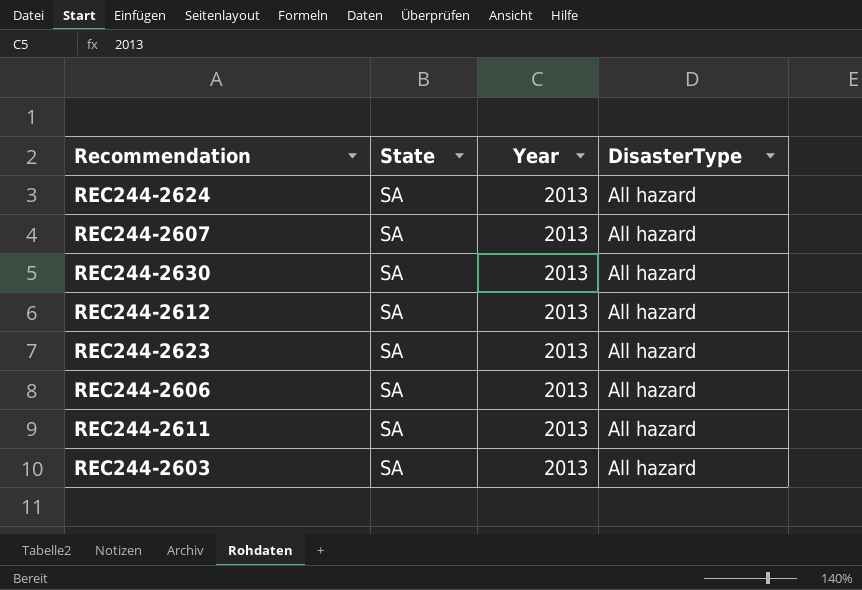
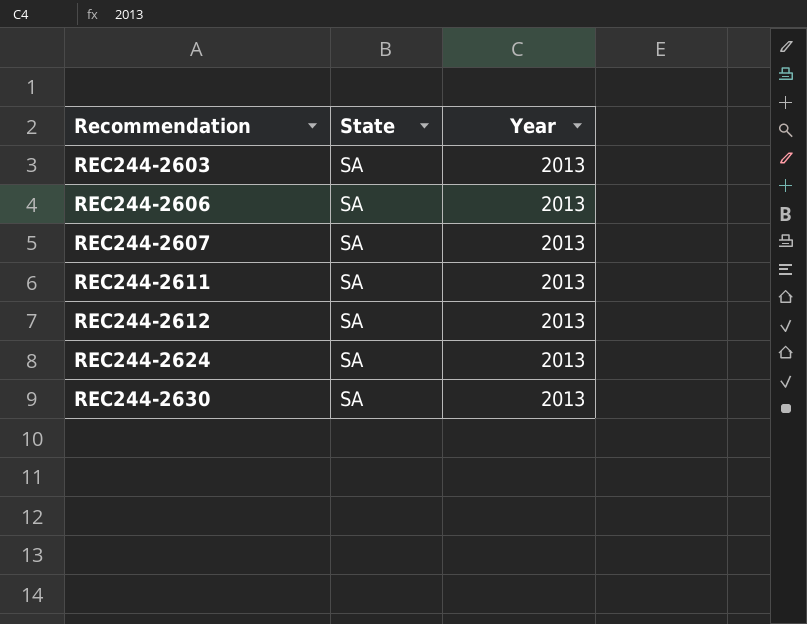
row order: none -> Recommendation ascending
column DisasterType | position: 4 -> none
row REC244-2623: SA | 2013 | All hazard -> none

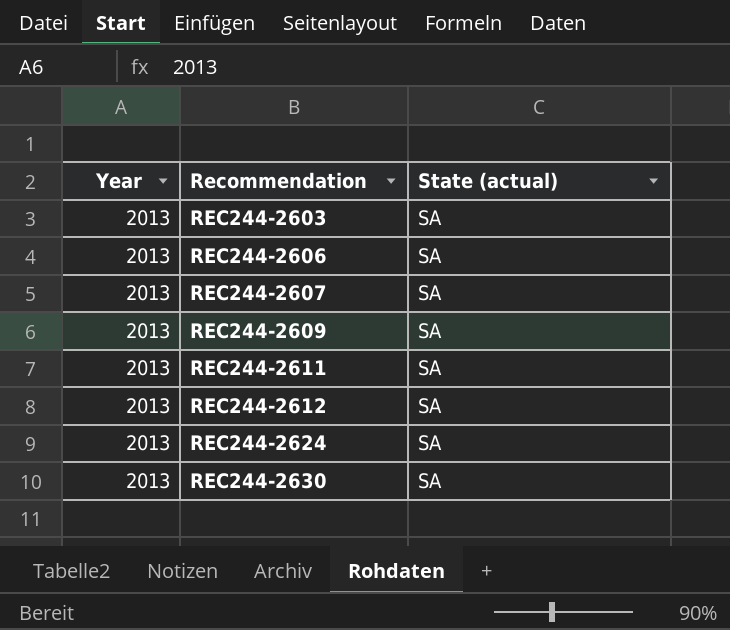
column Year | position: 3 -> 1
column name: State -> State (actual)
row REC244-2609: none -> 2013 | SA

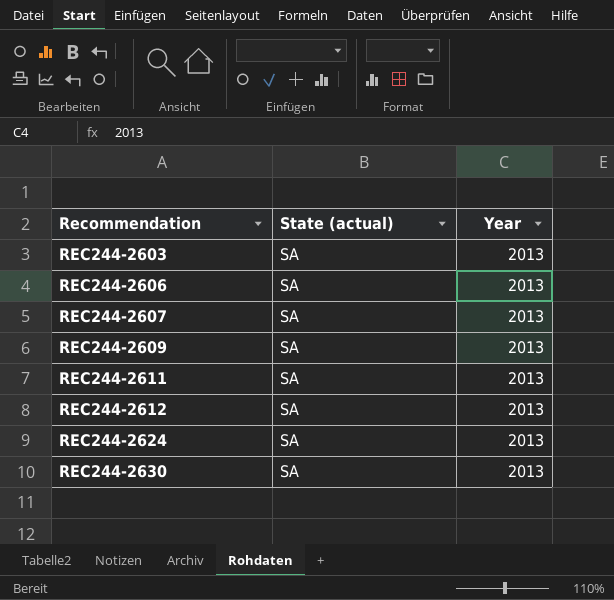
column Year | position: 1 -> 3

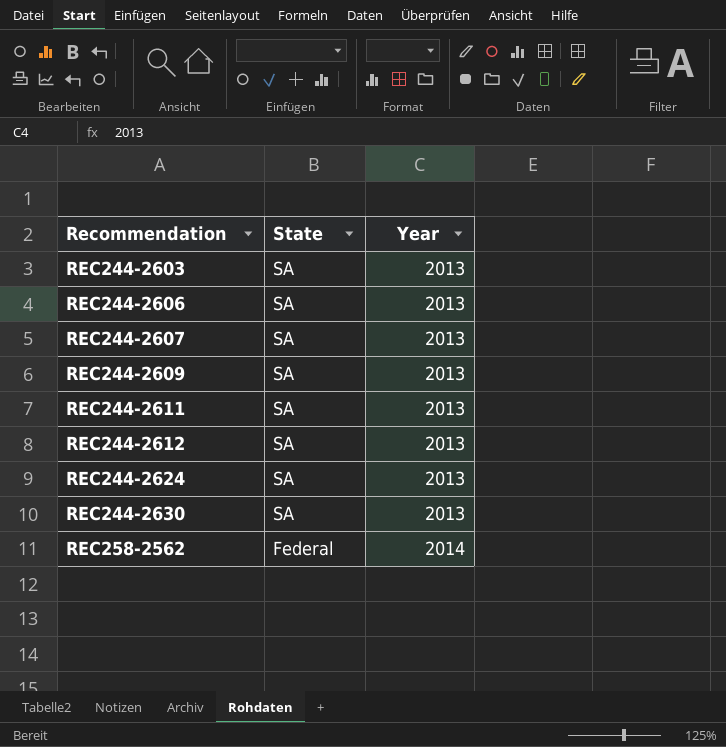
column name: State (actual) -> State
row REC258-2562: none -> Federal | 2014

